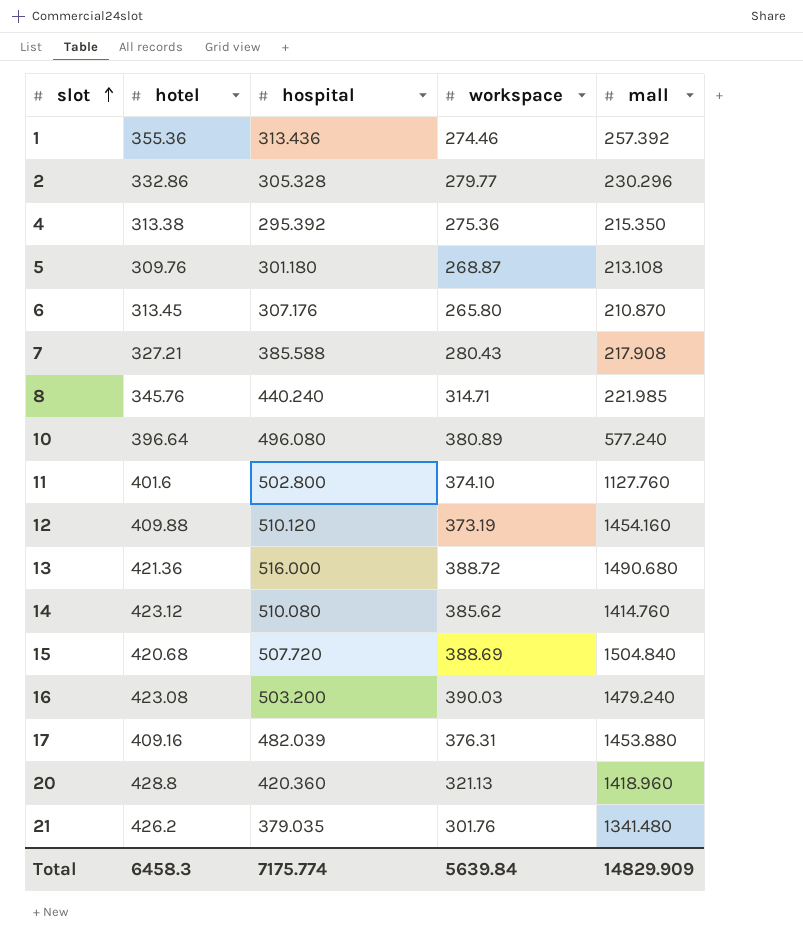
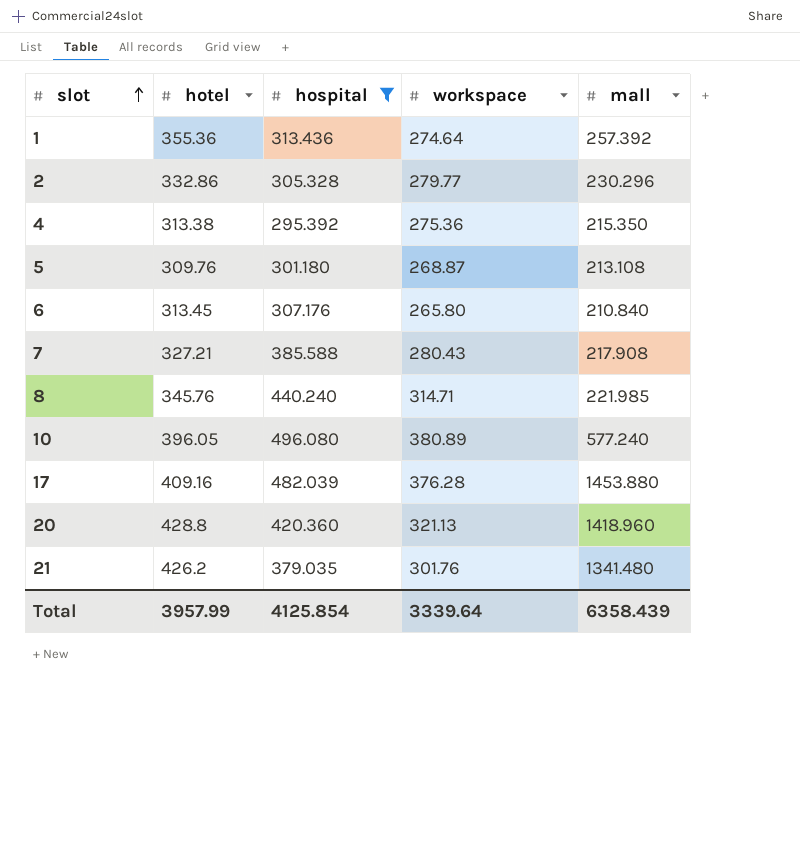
filter: none -> hospital <= 496.080
1 | workspace: 274.46 -> 274.64
6 | mall: 210.870 -> 210.840
10 | hotel: 396.64 -> 396.05
17 | workspace: 376.31 -> 376.28
Total | hotel: 6458.3 -> 3957.99
Total | hospital: 7175.774 -> 4125.854
Total | workspace: 5639.84 -> 3339.64
Total | mall: 14829.909 -> 6358.439

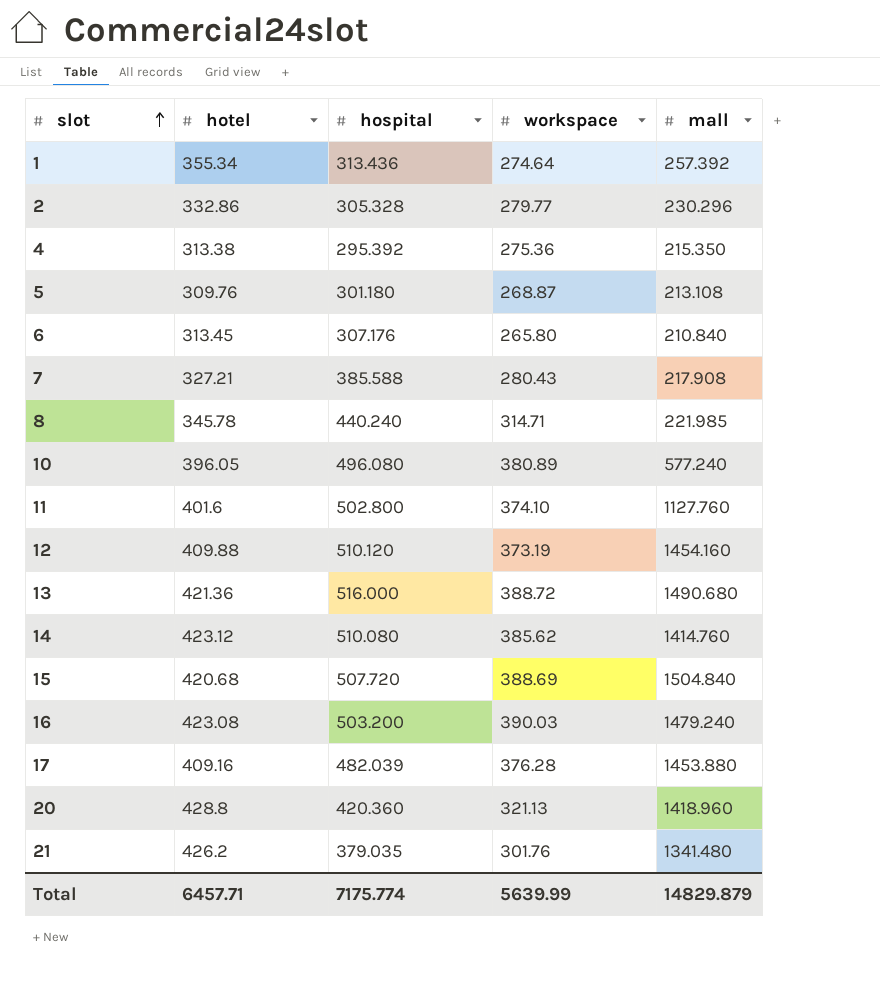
filter: hospital <= 496.080 -> none
1 | hotel: 355.36 -> 355.34
8 | hotel: 345.76 -> 345.78
Total | hotel: 3957.99 -> 6457.71
Total | hospital: 4125.854 -> 7175.774
Total | workspace: 3339.64 -> 5639.99
Total | mall: 6358.439 -> 14829.879

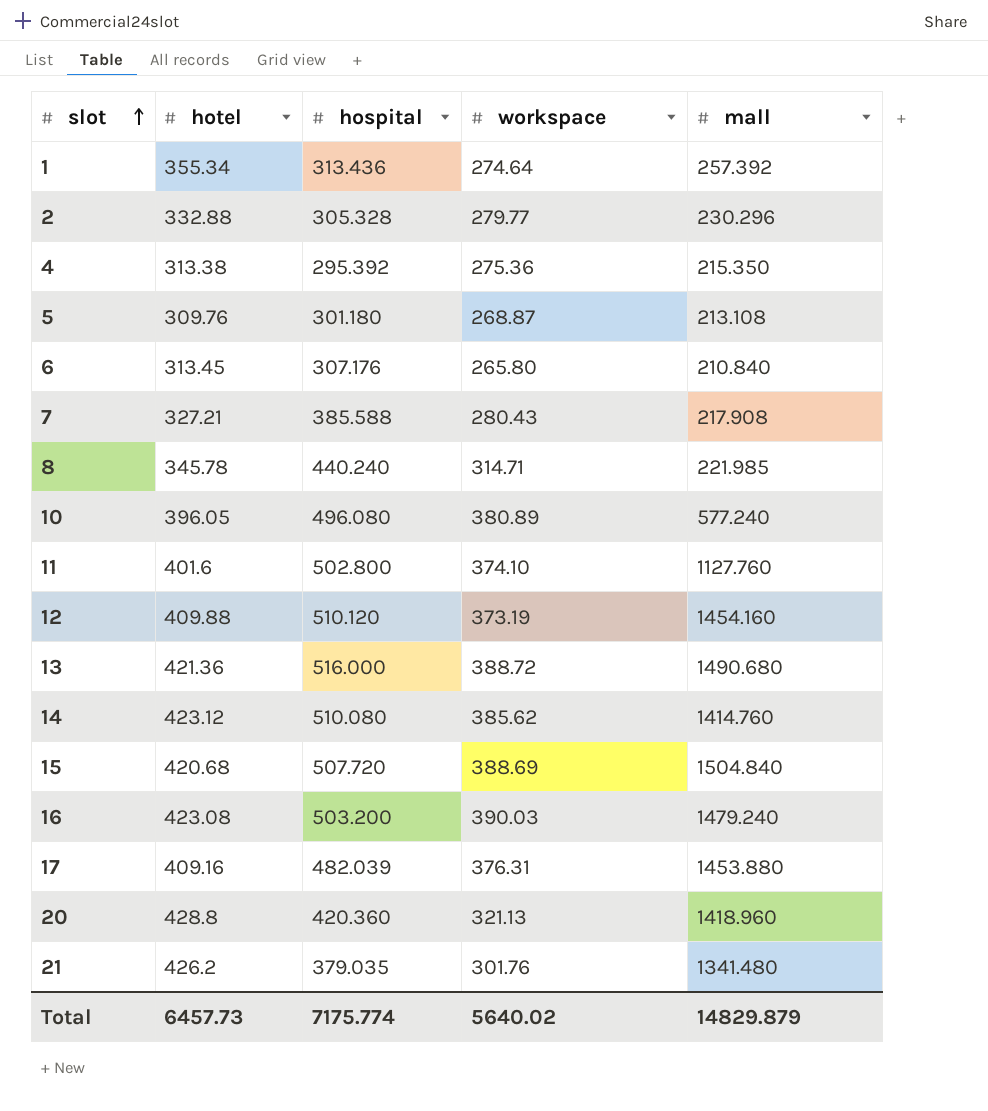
2 | hotel: 332.86 -> 332.88
17 | workspace: 376.28 -> 376.31
Total | hotel: 6457.71 -> 6457.73
Total | workspace: 5639.99 -> 5640.02

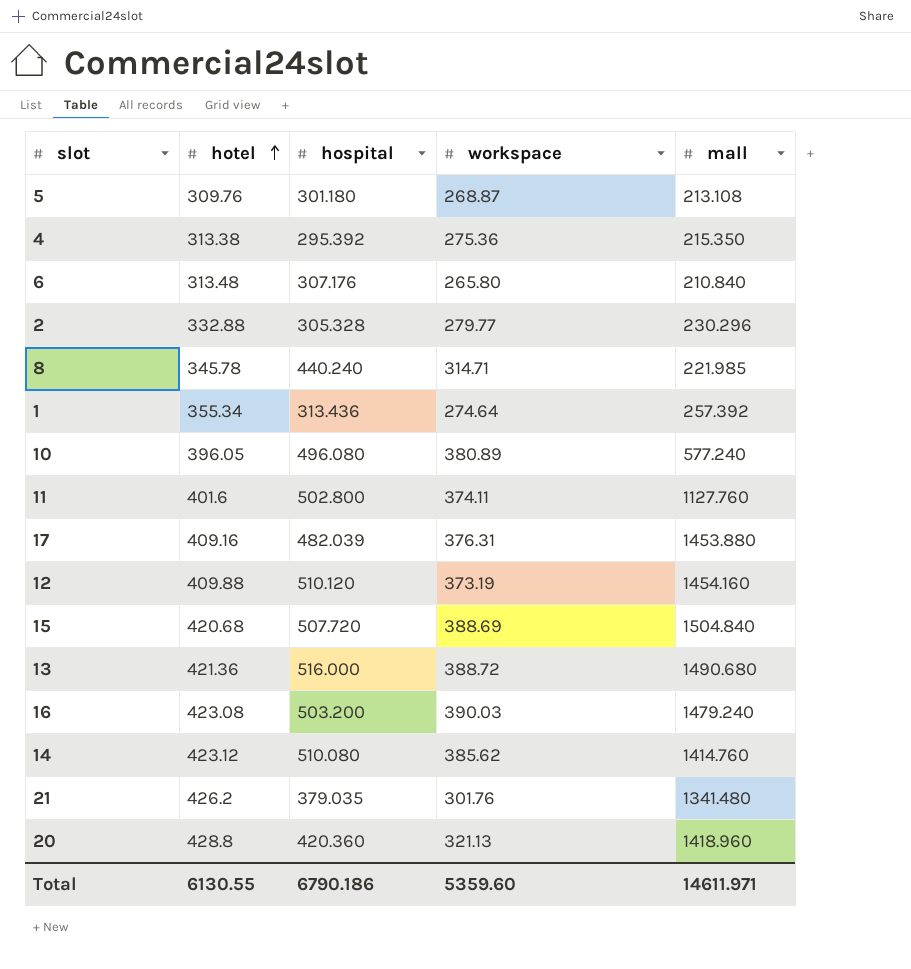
row order: slot ascending -> hotel ascending
row 7: 327.21 | 385.588 | 280.43 | 217.908 -> none
6 | hotel: 313.45 -> 313.48
11 | workspace: 374.10 -> 374.11
Total | hotel: 6457.73 -> 6130.55
Total | hospital: 7175.774 -> 6790.186
Total | workspace: 5640.02 -> 5359.60
Total | mall: 14829.879 -> 14611.971

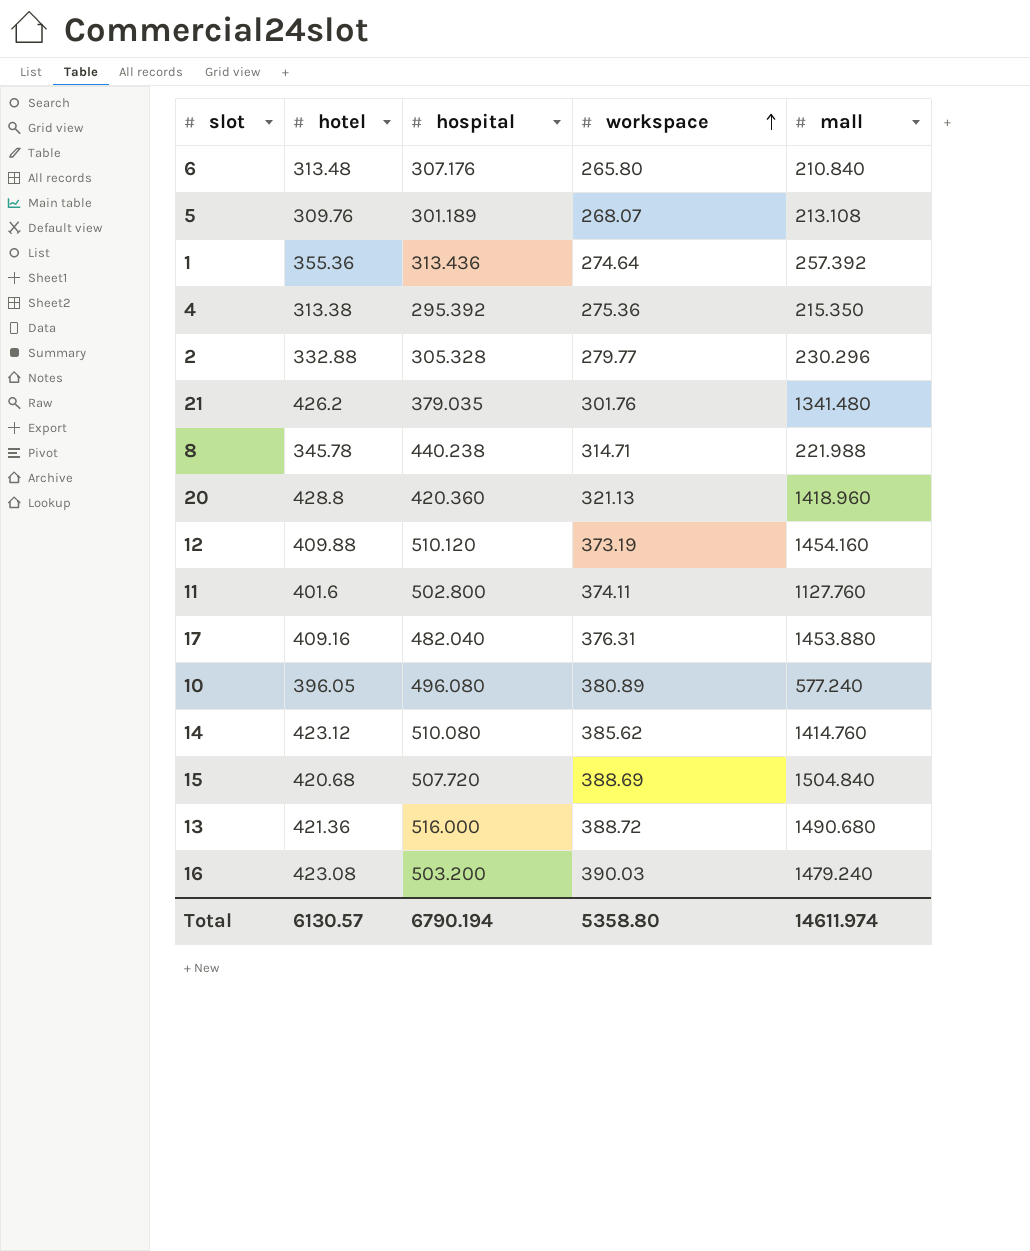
row order: hotel ascending -> workspace ascending
5 | hospital: 301.180 -> 301.189
5 | workspace: 268.87 -> 268.07
1 | hotel: 355.34 -> 355.36
8 | hospital: 440.240 -> 440.238
8 | mall: 221.985 -> 221.988
17 | hospital: 482.039 -> 482.040
Total | hotel: 6130.55 -> 6130.57
Total | hospital: 6790.186 -> 6790.194
Total | workspace: 5359.60 -> 5358.80
Total | mall: 14611.971 -> 14611.974

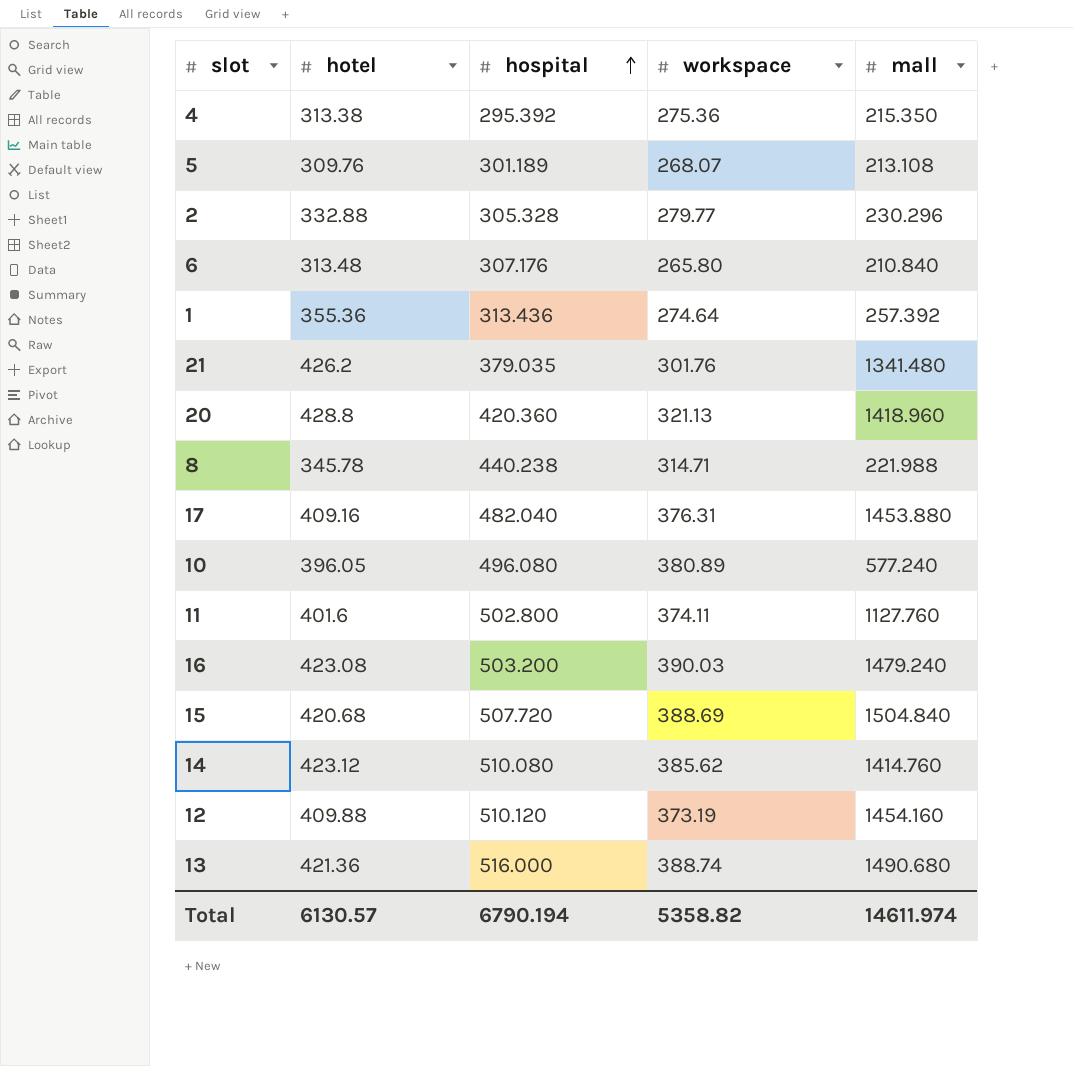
row order: workspace ascending -> hospital ascending
13 | workspace: 388.72 -> 388.74
Total | workspace: 5358.80 -> 5358.82

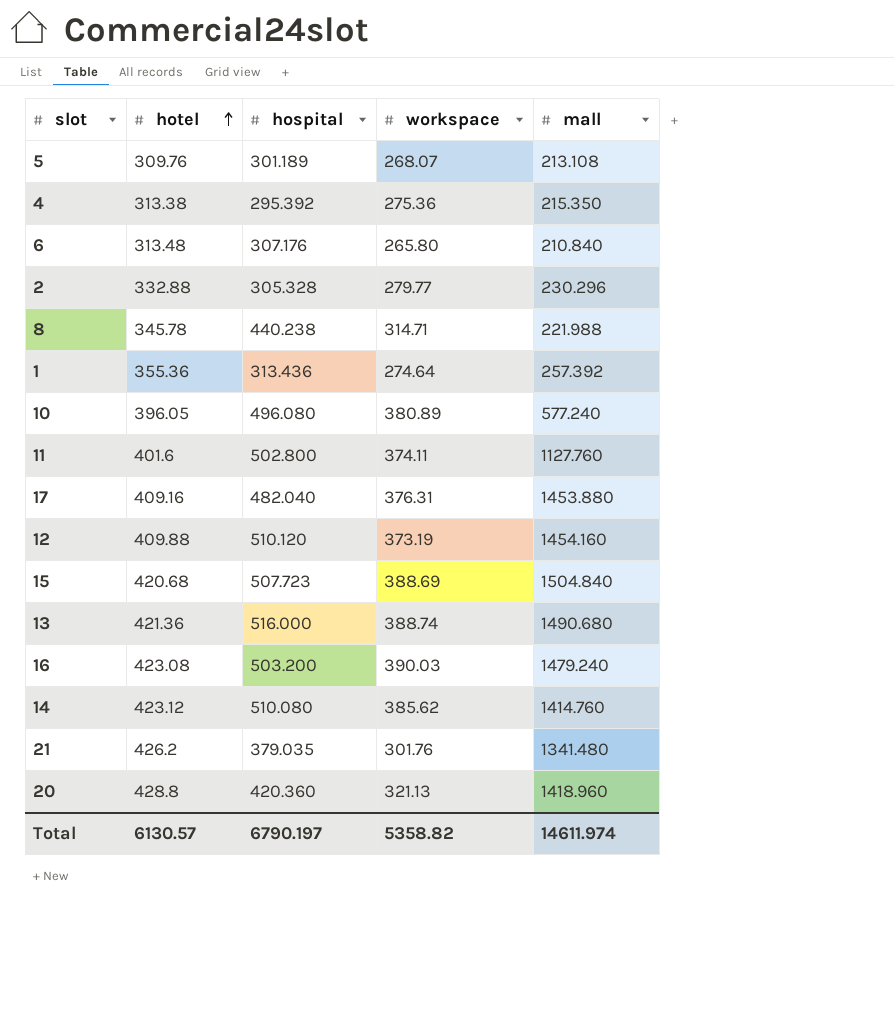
row order: hospital ascending -> hotel ascending
15 | hospital: 507.720 -> 507.723
Total | hospital: 6790.194 -> 6790.197

